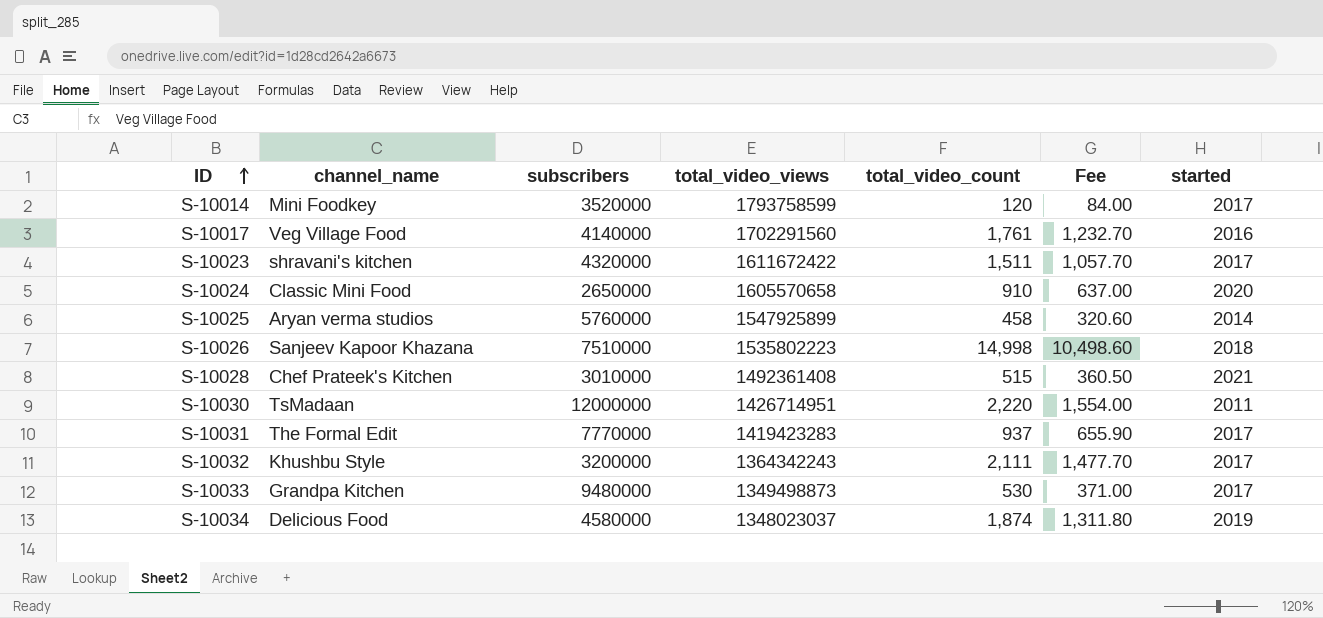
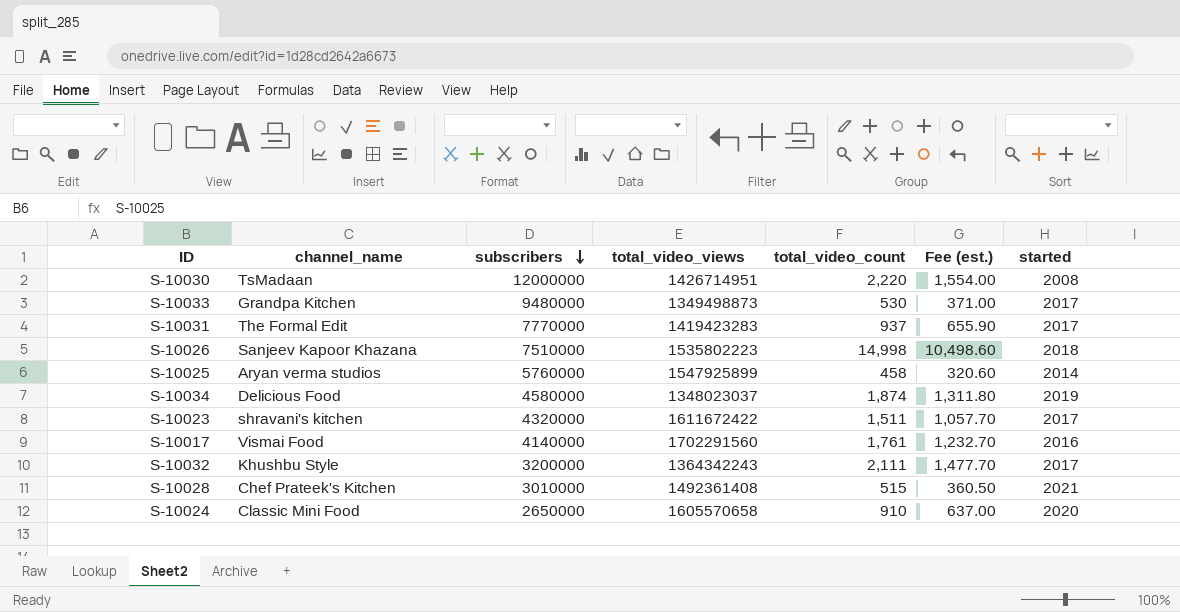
row order: ID ascending -> subscribers descending
column name: Fee -> Fee (est.)
row S-10014: Mini Foodkey | 3520000 | 1793758599 | 120 | 84.00 | 2017 -> none
S-10030 | started: 2011 -> 2008
S-10017 | channel_name: Veg Village Food -> Vismai Food

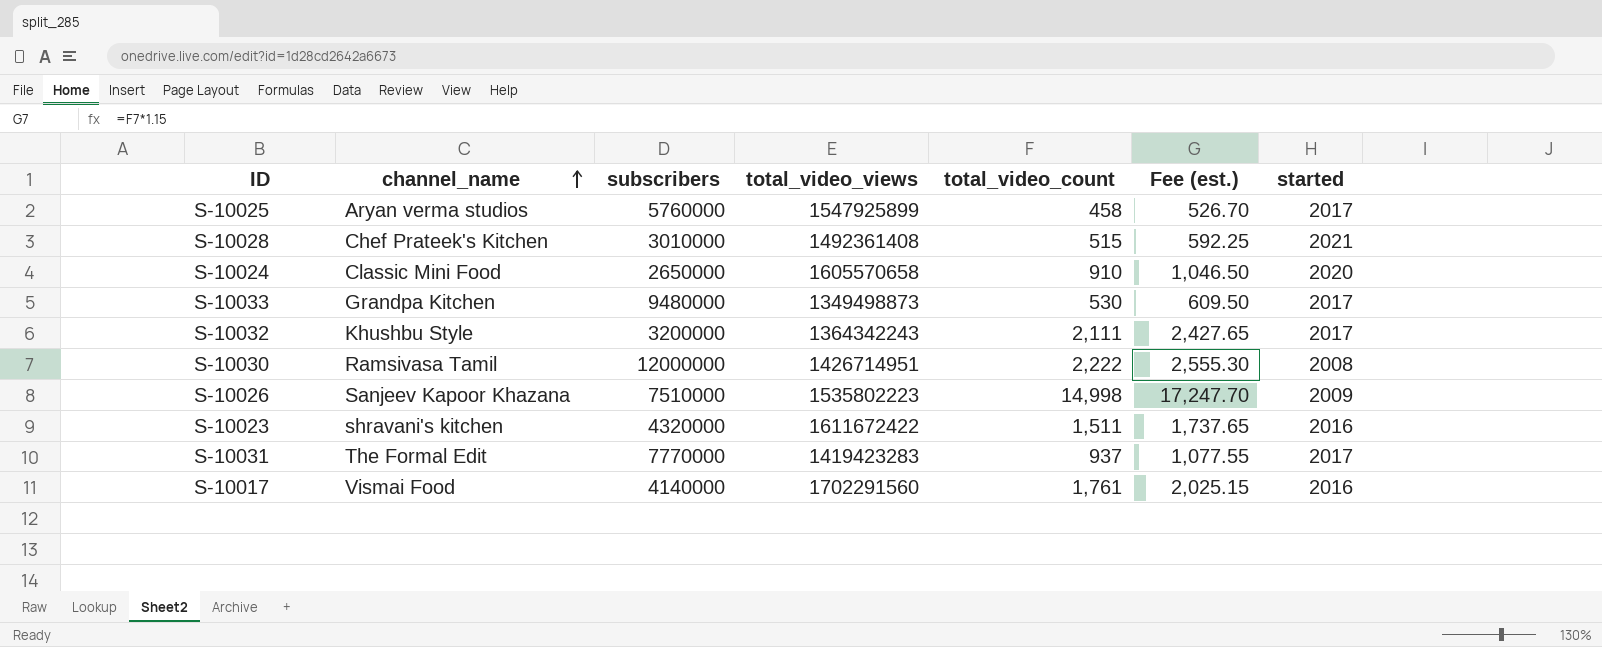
row order: subscribers descending -> channel_name ascending
column Fee (est.) | formula: [total_video_count] * 0.7 -> [total_video_count] * 1.15
row S-10034: Delicious Food | 4580000 | 1348023037 | 1,874 | 1,311.80 | 2019 -> none
S-10025 | started: 2014 -> 2017
S-10030 | channel_name: TsMadaan -> Ramsivasa Tamil
S-10030 | total_video_count: 2,220 -> 2,222
S-10026 | started: 2018 -> 2009
S-10023 | started: 2017 -> 2016

